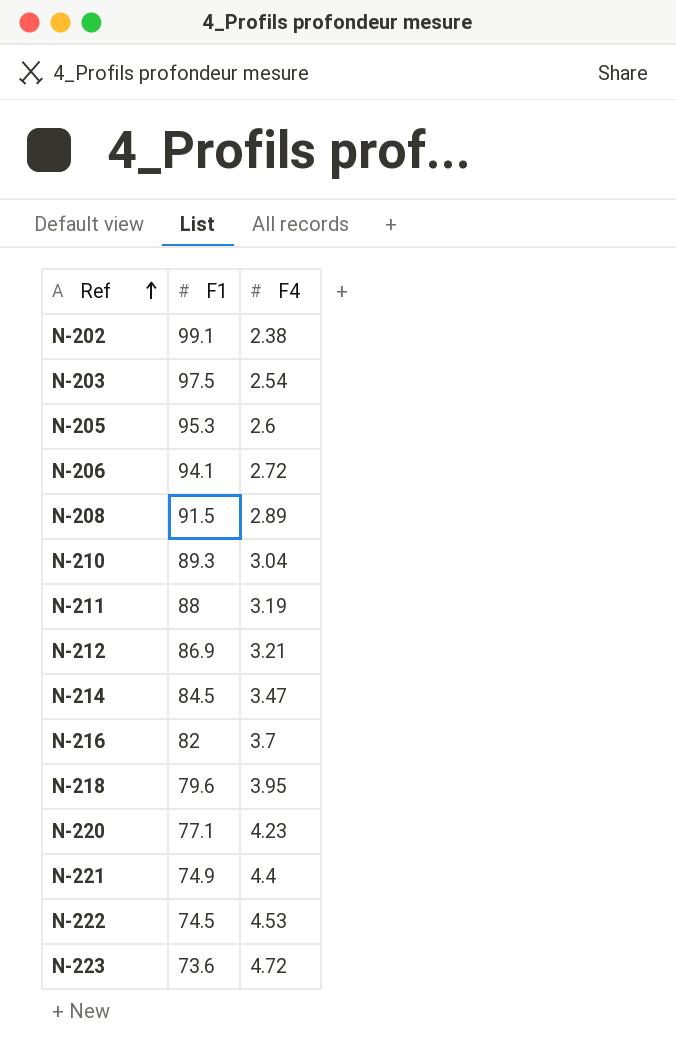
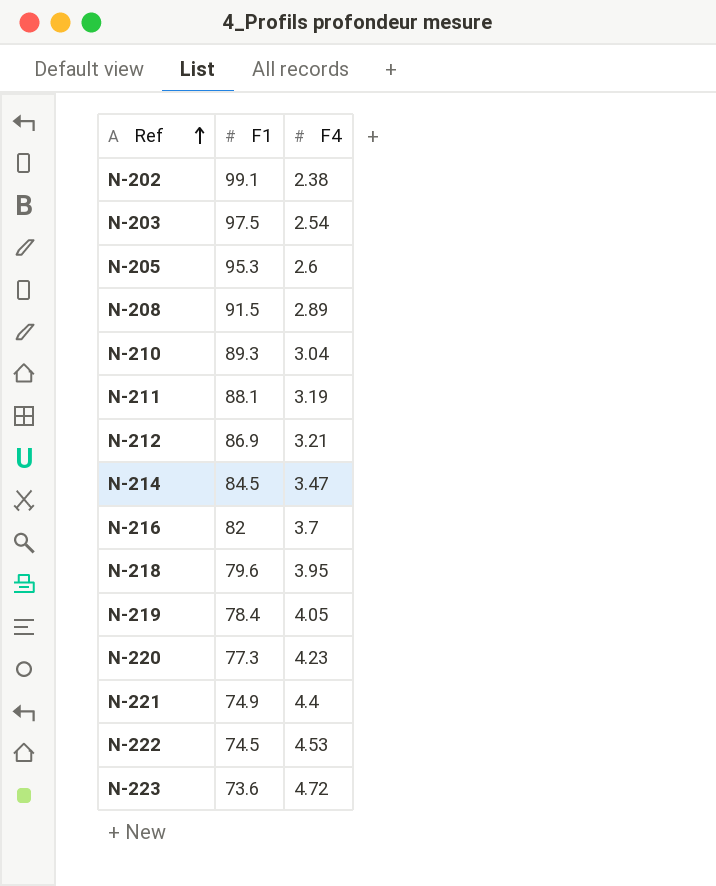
row N-206: 94.1 | 2.72 -> none
N-211 | F1: 88 -> 88.1
row N-219: none -> 78.4 | 4.05
N-220 | F1: 77.1 -> 77.3

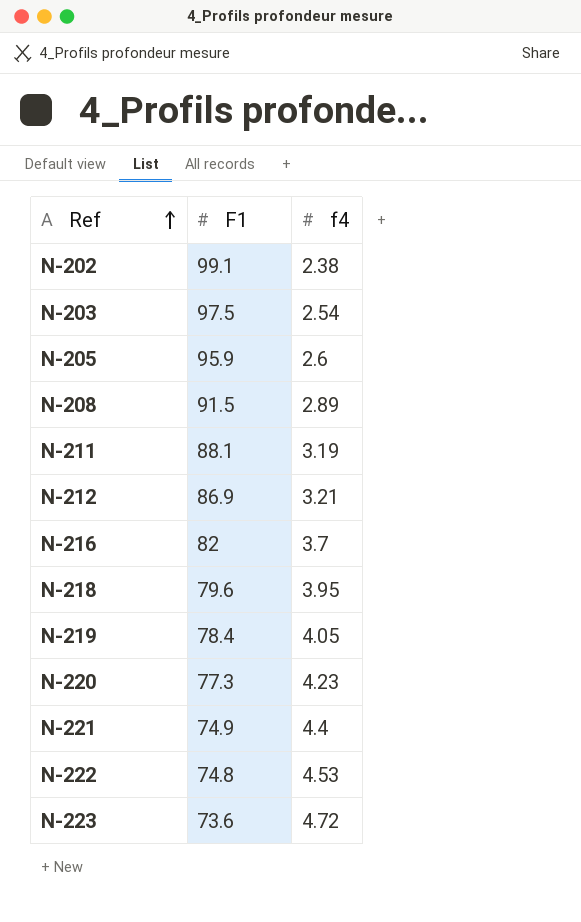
column name: F4 -> f4
row N-210: 89.3 | 3.04 -> none
row N-214: 84.5 | 3.47 -> none
N-205 | F1: 95.3 -> 95.9
N-222 | F1: 74.5 -> 74.8

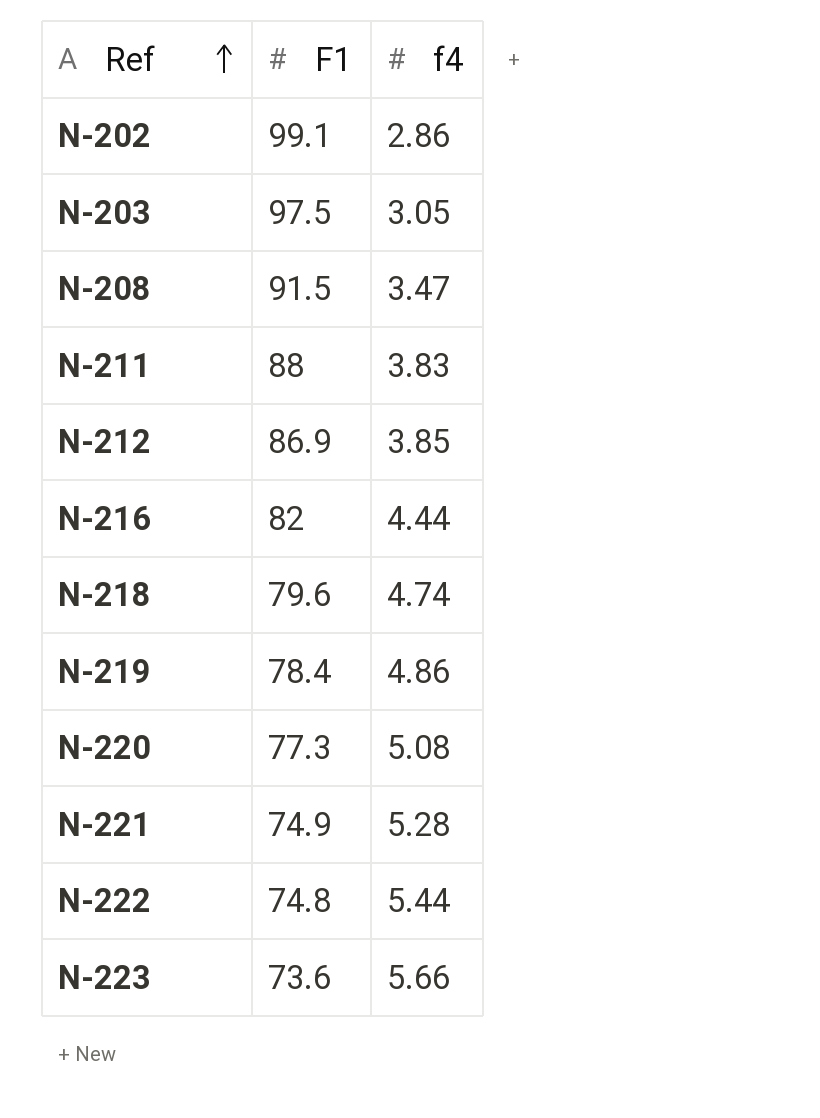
row N-205: 95.9 | 2.6 -> none
N-202 | f4: 2.38 -> 2.86
N-203 | f4: 2.54 -> 3.05
N-208 | f4: 2.89 -> 3.47
N-211 | F1: 88.1 -> 88
N-211 | f4: 3.19 -> 3.83
N-212 | f4: 3.21 -> 3.85
N-216 | f4: 3.7 -> 4.44
N-218 | f4: 3.95 -> 4.74
N-219 | f4: 4.05 -> 4.86
N-220 | f4: 4.23 -> 5.08
N-221 | f4: 4.4 -> 5.28
N-222 | f4: 4.53 -> 5.44
N-223 | f4: 4.72 -> 5.66

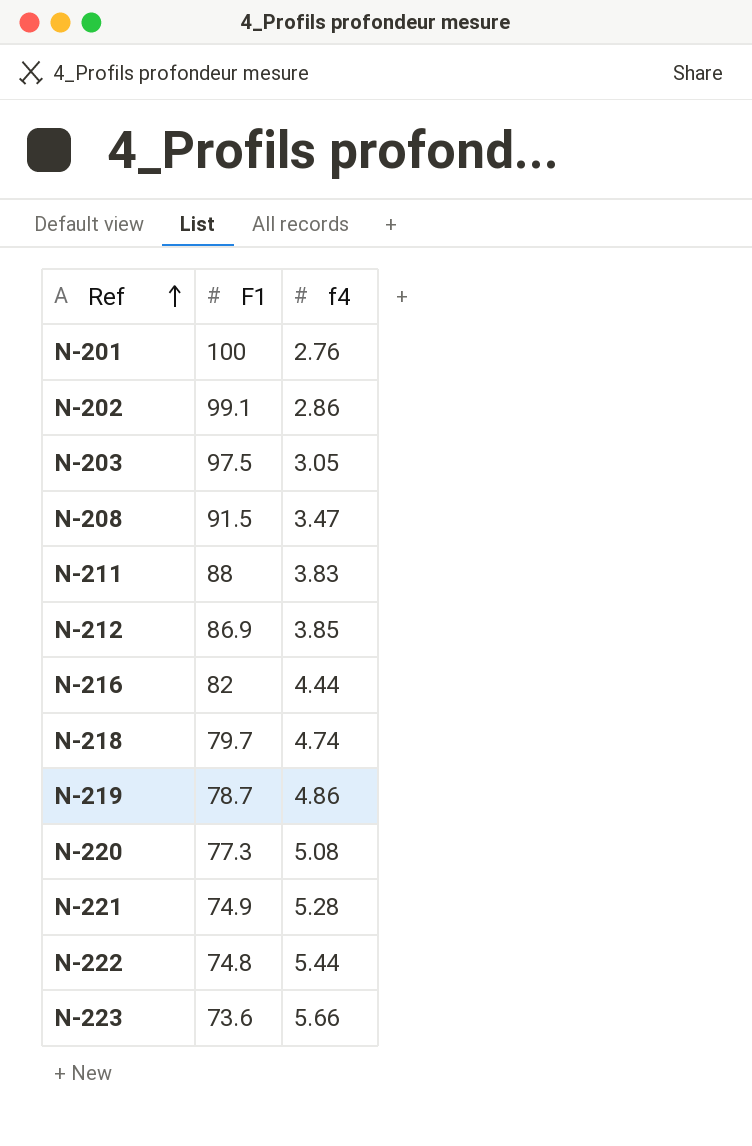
row N-201: none -> 100 | 2.76
N-218 | F1: 79.6 -> 79.7
N-219 | F1: 78.4 -> 78.7

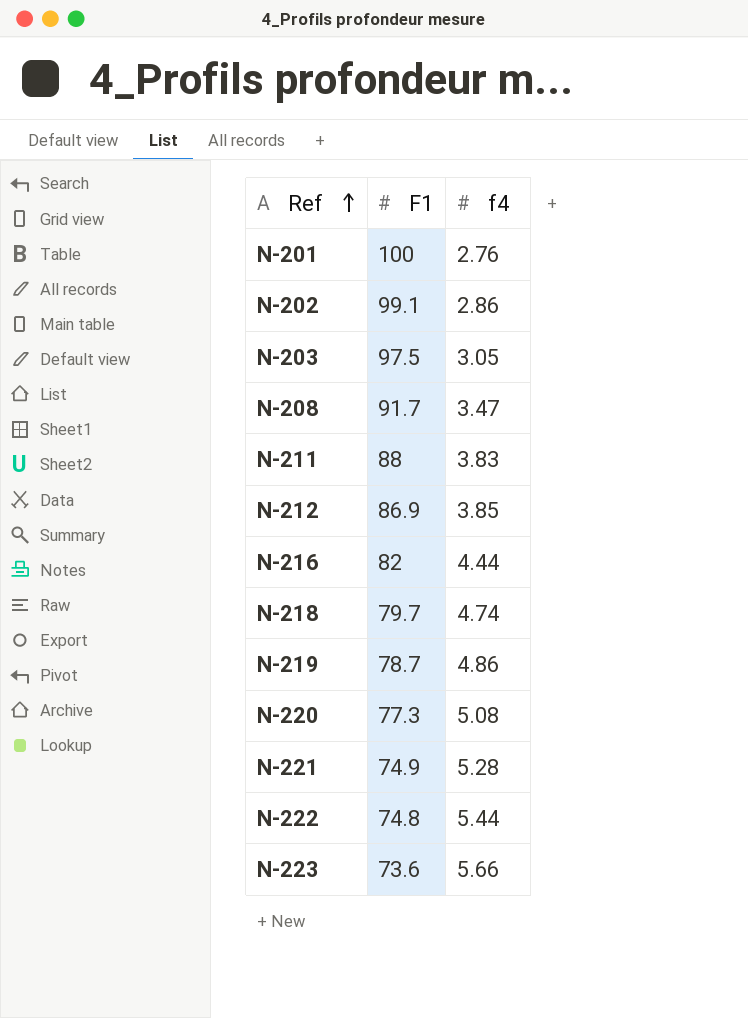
N-208 | F1: 91.5 -> 91.7

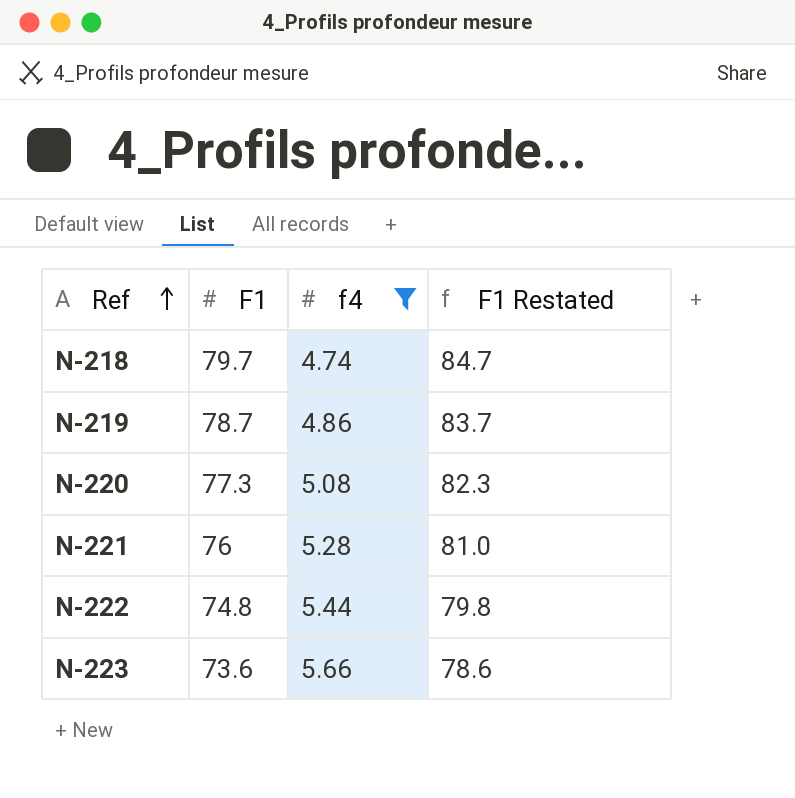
filter: none -> f4 >= 4.74
column F1 Restated | formula: none -> [F1] + 5
N-221 | F1: 74.9 -> 76

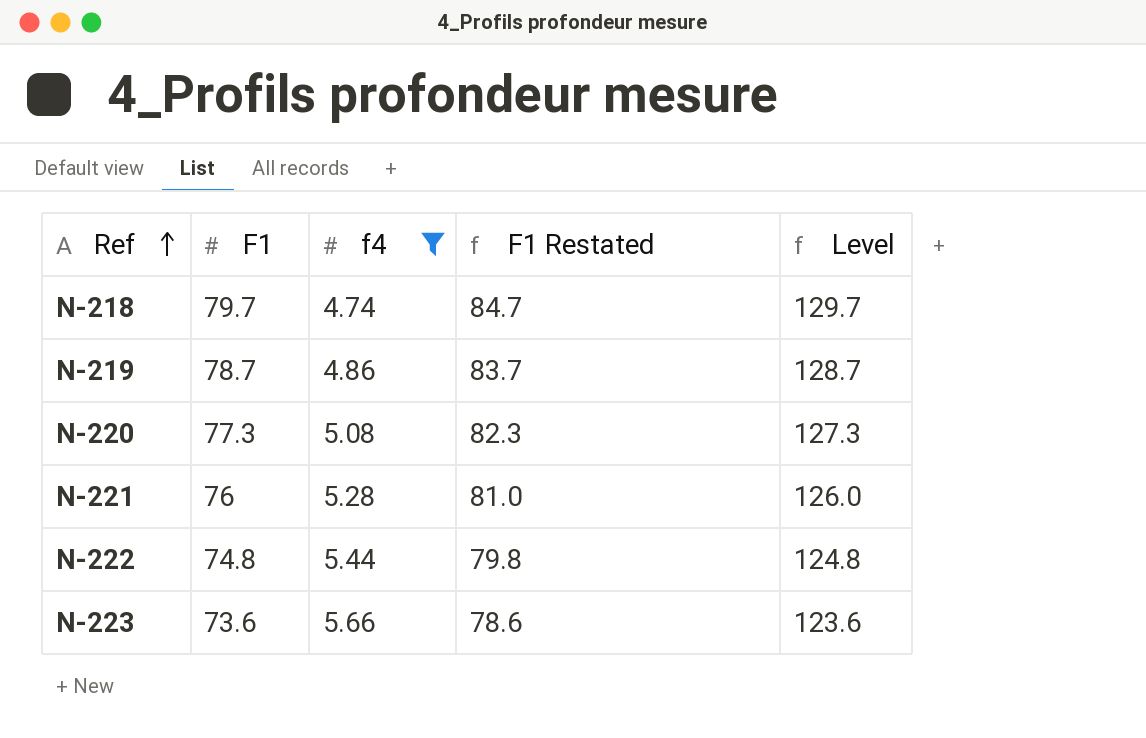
column Level | formula: none -> [F1] + 50

